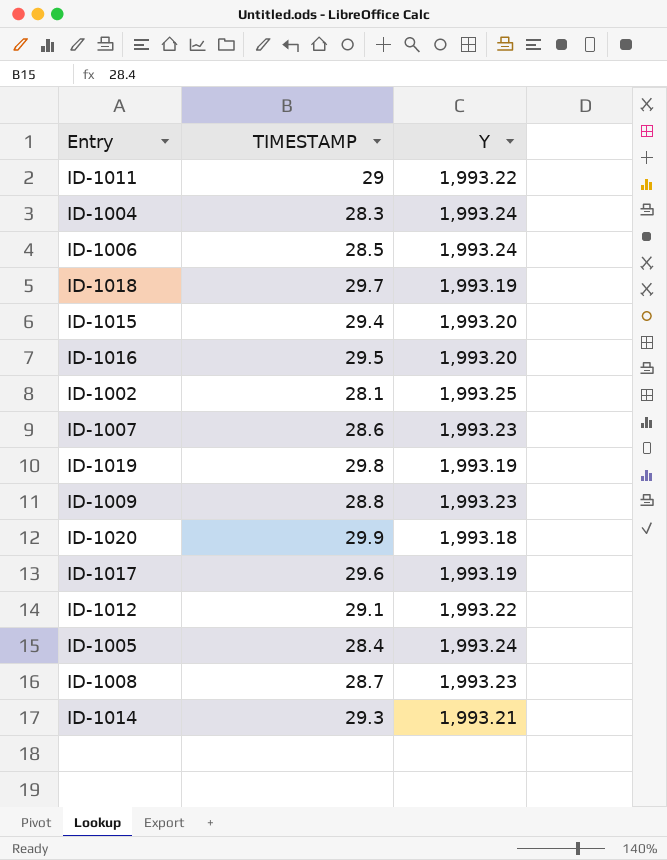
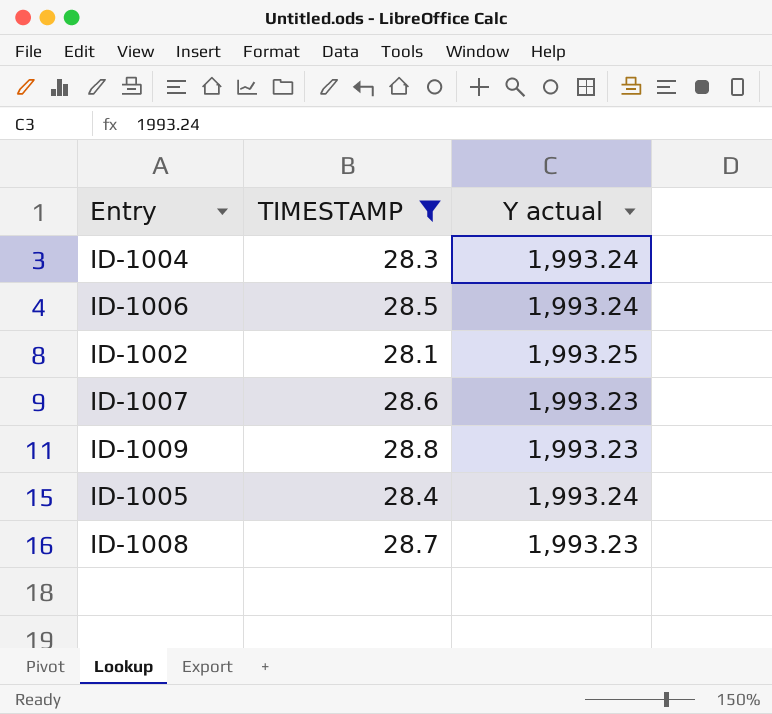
filter: none -> TIMESTAMP <= 28.8
column name: Y -> Y actual

